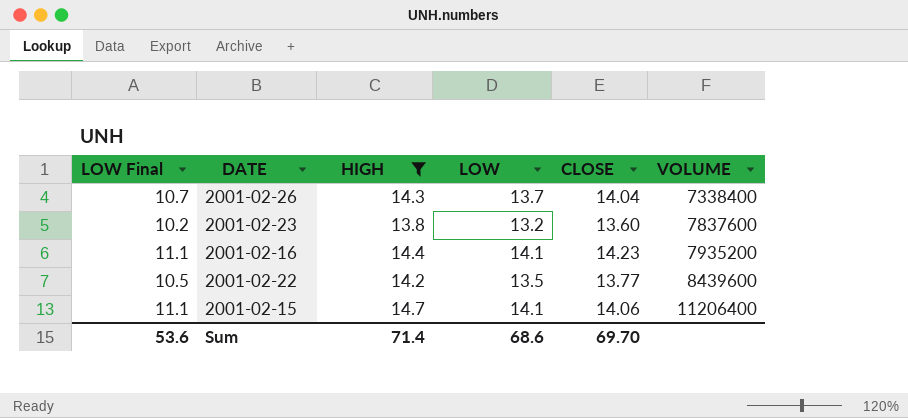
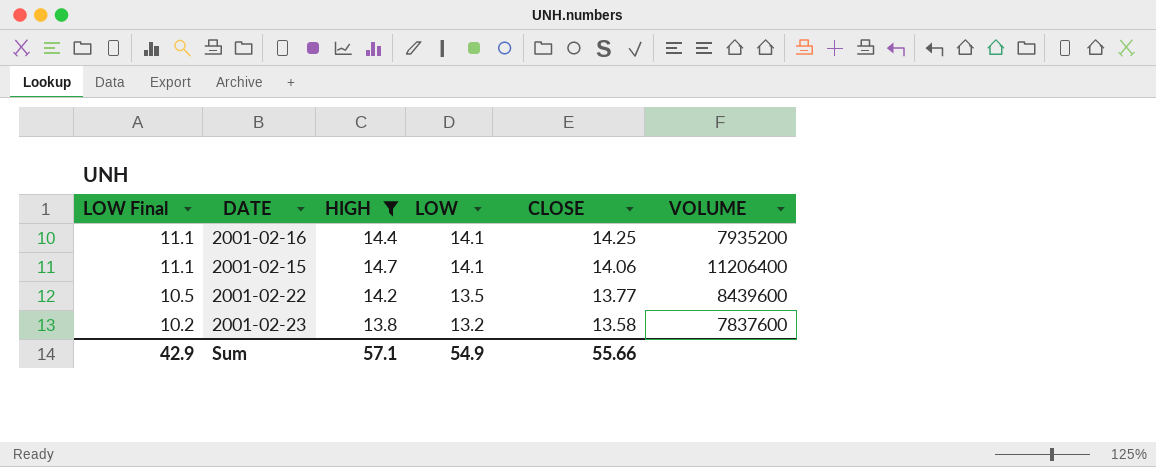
row order: VOLUME ascending -> LOW Final descending
row 2001-02-26: 10.7 | 14.3 | 13.7 | 14.04 | 7338400 -> none
2001-02-16 | CLOSE: 14.23 -> 14.25
2001-02-23 | CLOSE: 13.60 -> 13.58
Sum | LOW Final: 53.6 -> 42.9
Sum | HIGH: 71.4 -> 57.1
Sum | LOW: 68.6 -> 54.9
Sum | CLOSE: 69.70 -> 55.66

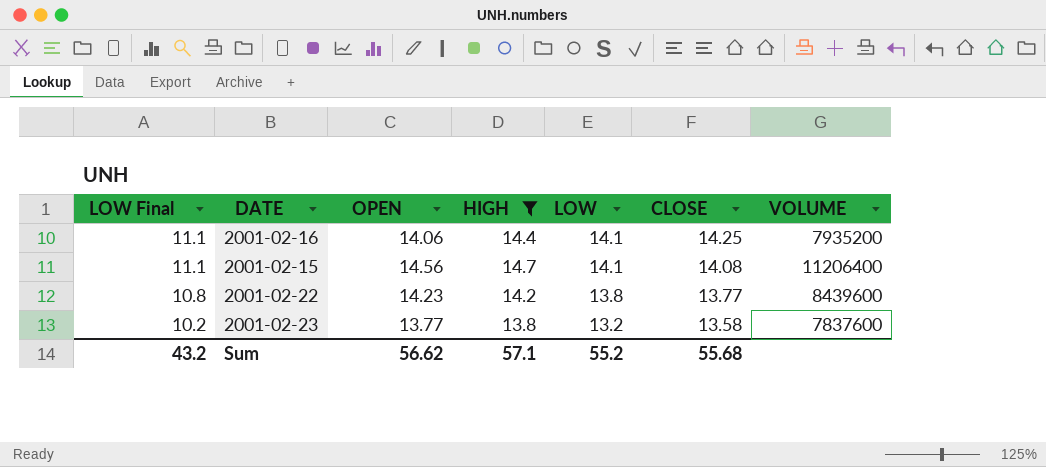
column OPEN | position: none -> 3
2001-02-15 | CLOSE: 14.06 -> 14.08
2001-02-22 | LOW Final: 10.5 -> 10.8
2001-02-22 | LOW: 13.5 -> 13.8
Sum | LOW Final: 42.9 -> 43.2
Sum | LOW: 54.9 -> 55.2
Sum | CLOSE: 55.66 -> 55.68

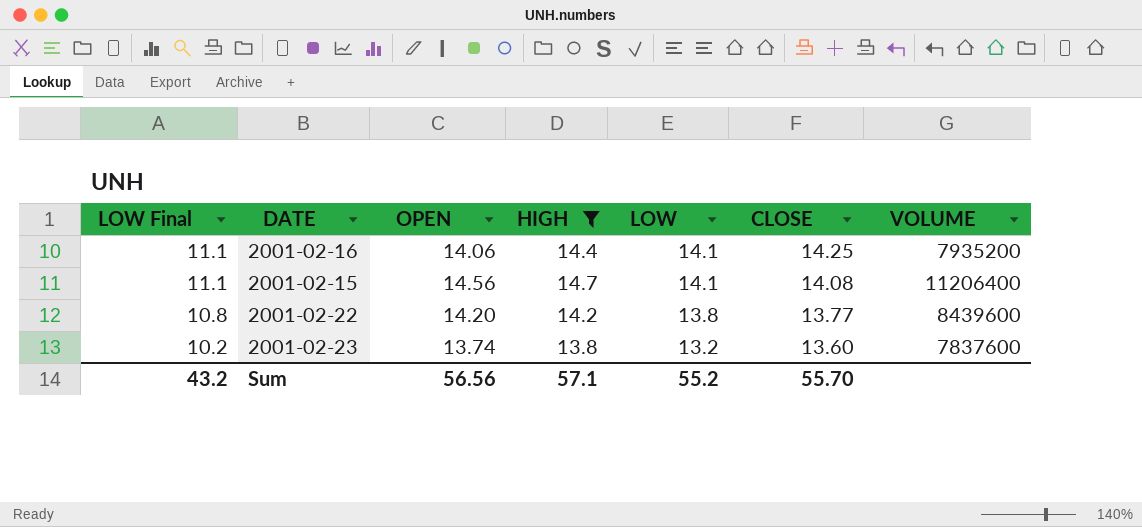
2001-02-22 | OPEN: 14.23 -> 14.20
2001-02-23 | OPEN: 13.77 -> 13.74
2001-02-23 | CLOSE: 13.58 -> 13.60
Sum | OPEN: 56.62 -> 56.56
Sum | CLOSE: 55.68 -> 55.70

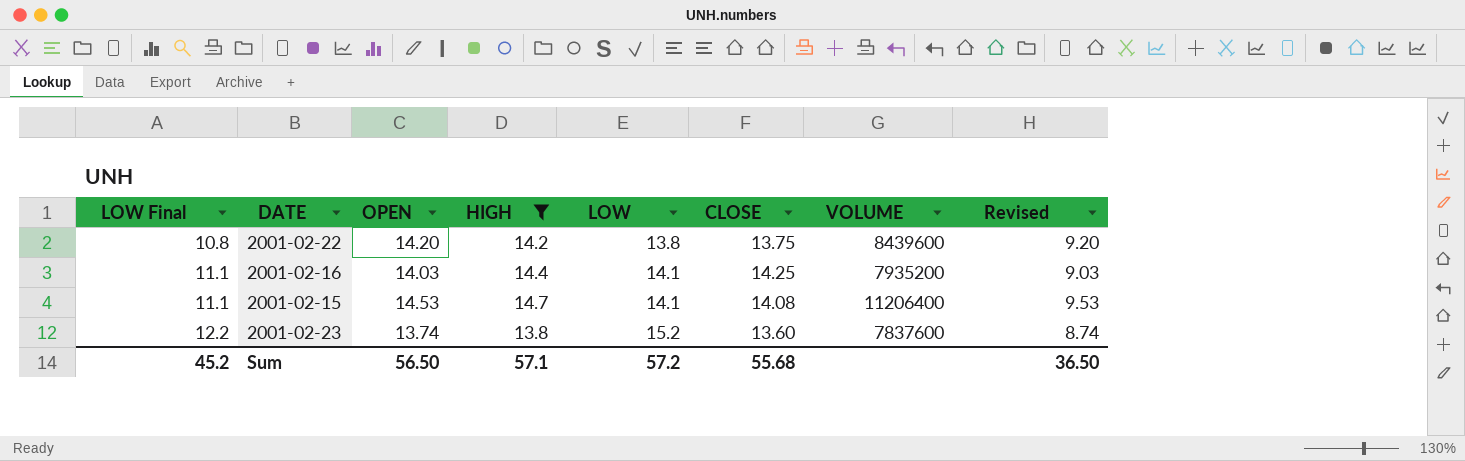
row order: LOW Final descending -> LOW Final ascending
column Revised | formula: none -> [OPEN] - 5
2001-02-22 | CLOSE: 13.77 -> 13.75
2001-02-16 | OPEN: 14.06 -> 14.03
2001-02-15 | OPEN: 14.56 -> 14.53
2001-02-23 | LOW Final: 10.2 -> 12.2
2001-02-23 | LOW: 13.2 -> 15.2
Sum | LOW Final: 43.2 -> 45.2
Sum | OPEN: 56.56 -> 56.50
Sum | LOW: 55.2 -> 57.2
Sum | CLOSE: 55.70 -> 55.68

